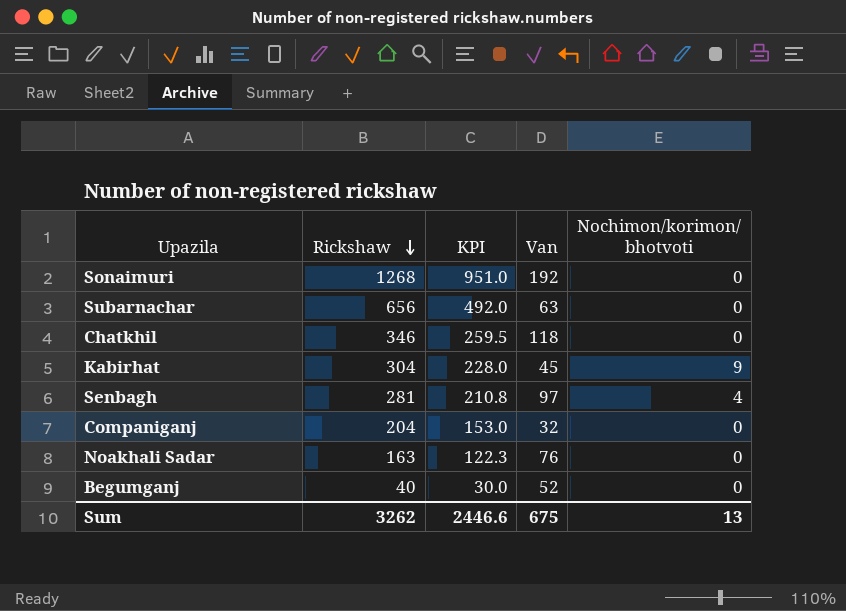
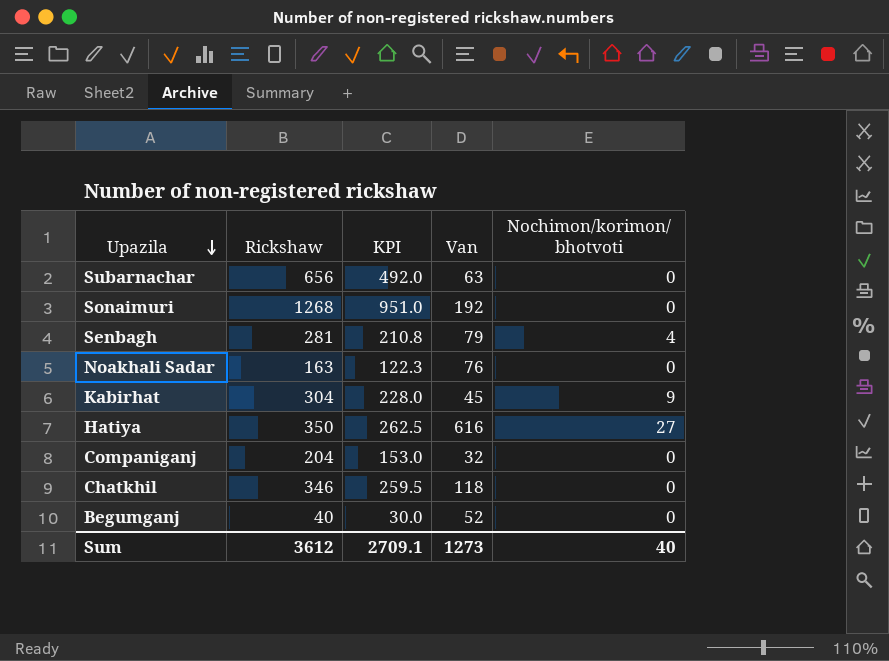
row order: Rickshaw descending -> Upazila descending
Senbagh | Van: 97 -> 79
row Hatiya: none -> 350 | 262.5 | 616 | 27
Sum | Rickshaw: 3262 -> 3612
Sum | KPI: 2446.6 -> 2709.1
Sum | Van: 675 -> 1273
Sum | Nochimon/korimon/ bhotvoti: 13 -> 40

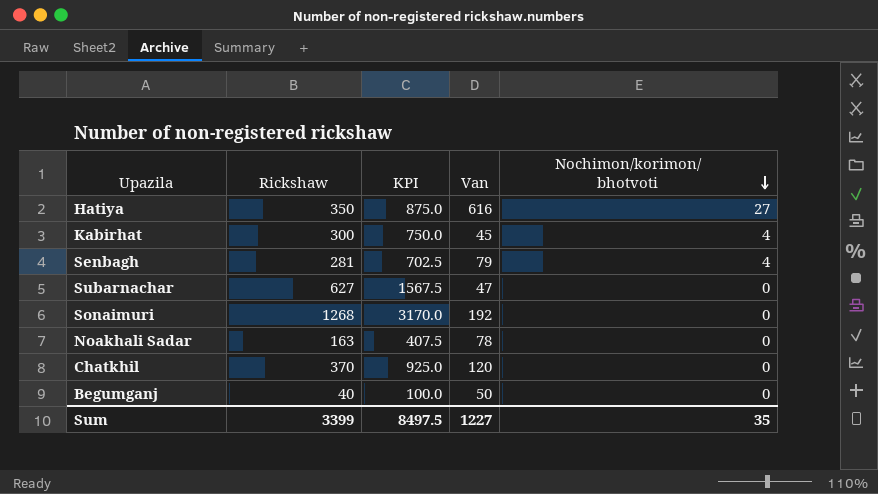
row order: Upazila descending -> Nochimon/korimon/ bhotvoti descending
column KPI | formula: [Rickshaw] * 0.75 -> [Rickshaw] * 2.5
row Companiganj: 204 | 153.0 | 32 | 0 -> none
Kabirhat | Rickshaw: 304 -> 300
Kabirhat | Nochimon/korimon/ bhotvoti: 9 -> 4
Subarnachar | Rickshaw: 656 -> 627
Subarnachar | Van: 63 -> 47
Noakhali Sadar | Van: 76 -> 78
Chatkhil | Rickshaw: 346 -> 370
Chatkhil | Van: 118 -> 120
Begumganj | Van: 52 -> 50
Sum | Rickshaw: 3612 -> 3399
Sum | KPI: 2709.1 -> 8497.5
Sum | Van: 1273 -> 1227
Sum | Nochimon/korimon/ bhotvoti: 40 -> 35

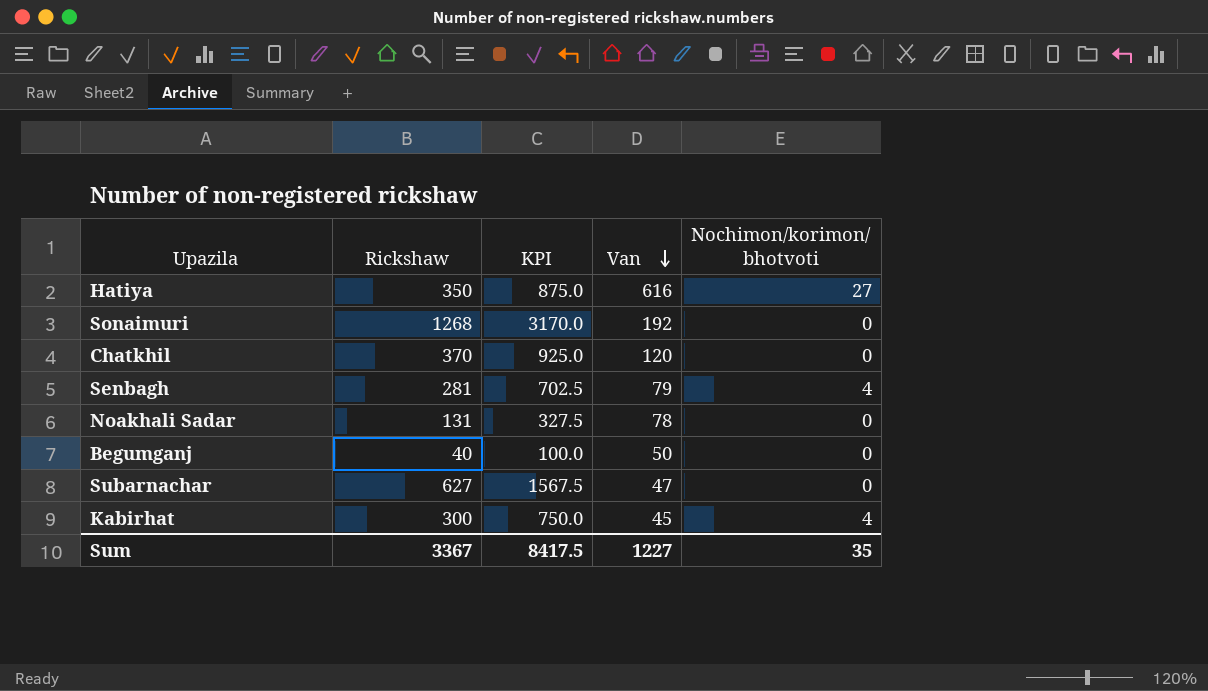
row order: Nochimon/korimon/ bhotvoti descending -> Van descending
Noakhali Sadar | Rickshaw: 163 -> 131
Noakhali Sadar | KPI: 407.5 -> 327.5
Sum | Rickshaw: 3399 -> 3367
Sum | KPI: 8497.5 -> 8417.5

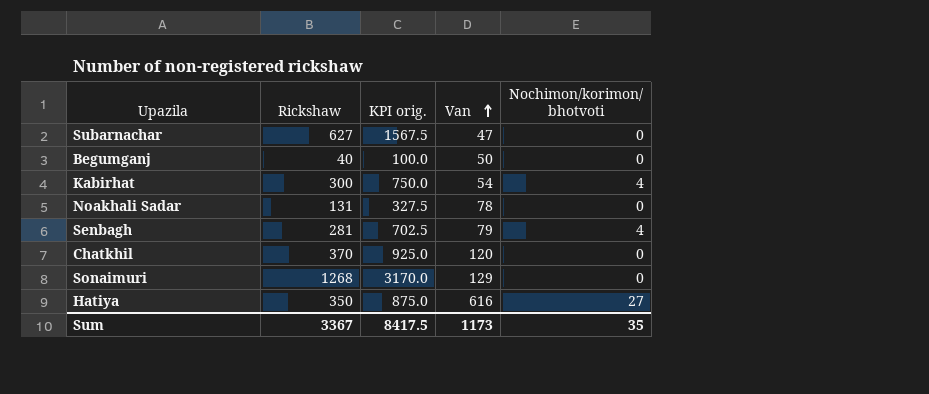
row order: Van descending -> Van ascending
column name: KPI -> KPI orig.
Kabirhat | Van: 45 -> 54
Sonaimuri | Van: 192 -> 129
Sum | Van: 1227 -> 1173

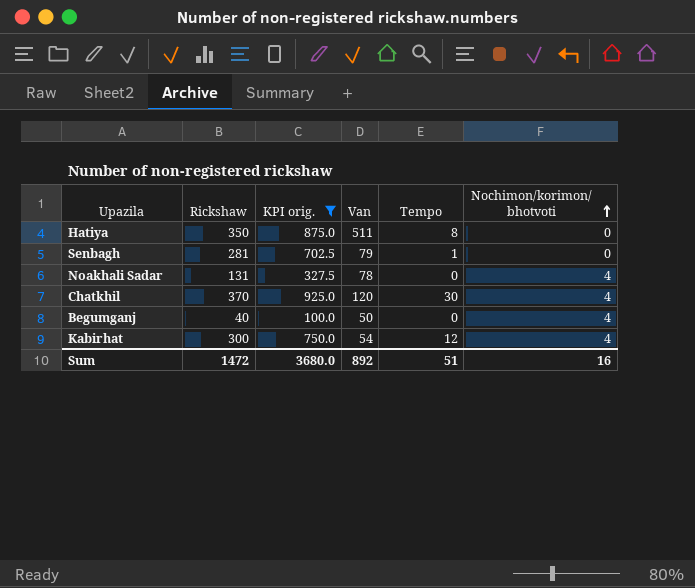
filter: none -> KPI orig. <= 925.0
row order: Van ascending -> Nochimon/korimon/ bhotvoti ascending
column Tempo | position: none -> 5
Hatiya | Van: 616 -> 511
Hatiya | Nochimon/korimon/ bhotvoti: 27 -> 0
Senbagh | Nochimon/korimon/ bhotvoti: 4 -> 0
Noakhali Sadar | Nochimon/korimon/ bhotvoti: 0 -> 4
Chatkhil | Nochimon/korimon/ bhotvoti: 0 -> 4
Begumganj | Nochimon/korimon/ bhotvoti: 0 -> 4
Sum | Rickshaw: 3367 -> 1472
Sum | KPI orig.: 8417.5 -> 3680.0
Sum | Van: 1173 -> 892
Sum | Nochimon/korimon/ bhotvoti: 35 -> 16

